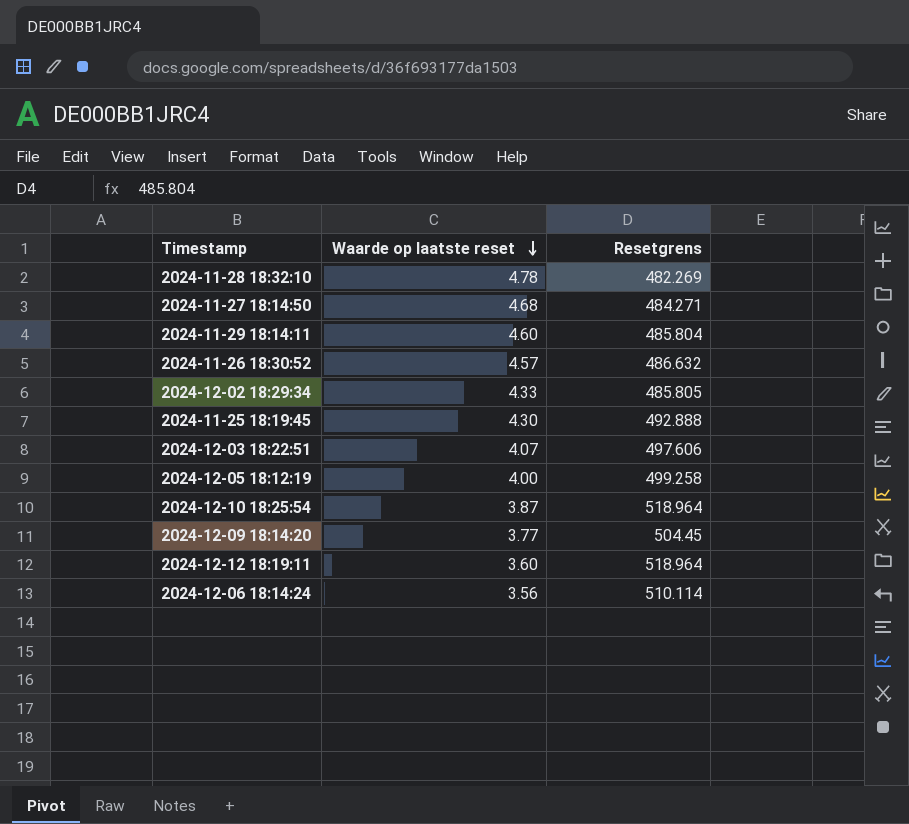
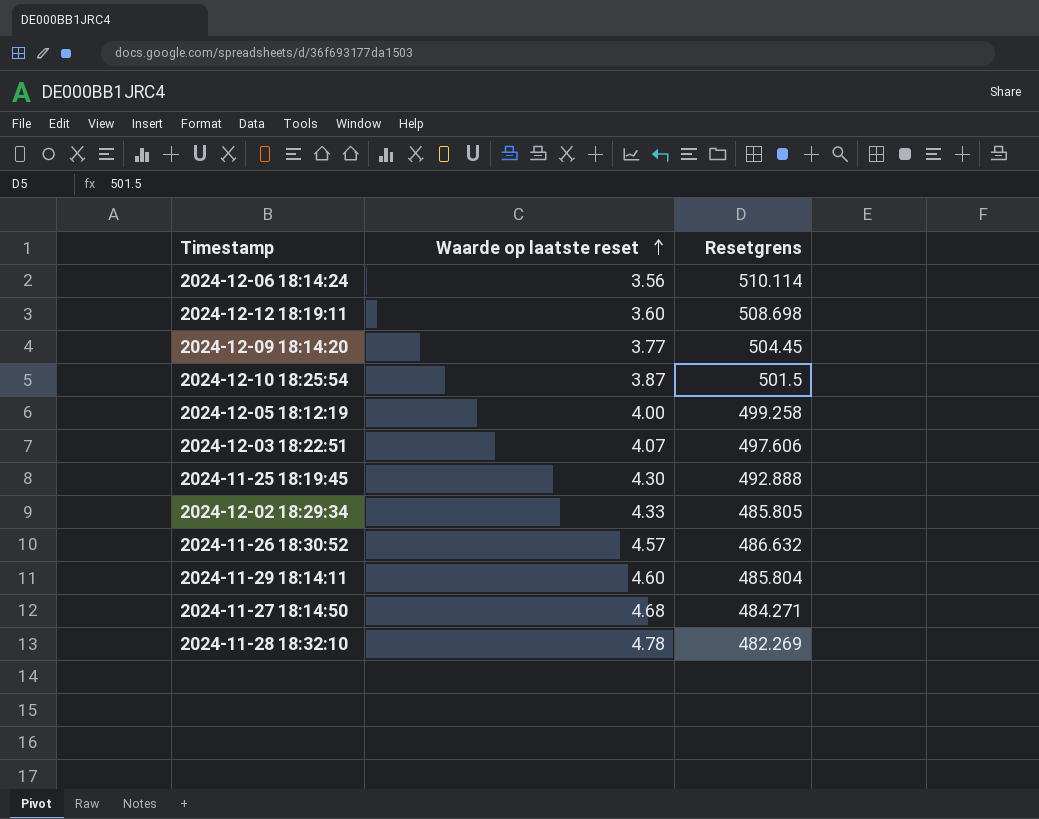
row order: Waarde op laatste reset descending -> Waarde op laatste reset ascending
2024-12-12 18:19:11 | Resetgrens: 518.964 -> 508.698
2024-12-10 18:25:54 | Resetgrens: 518.964 -> 501.5

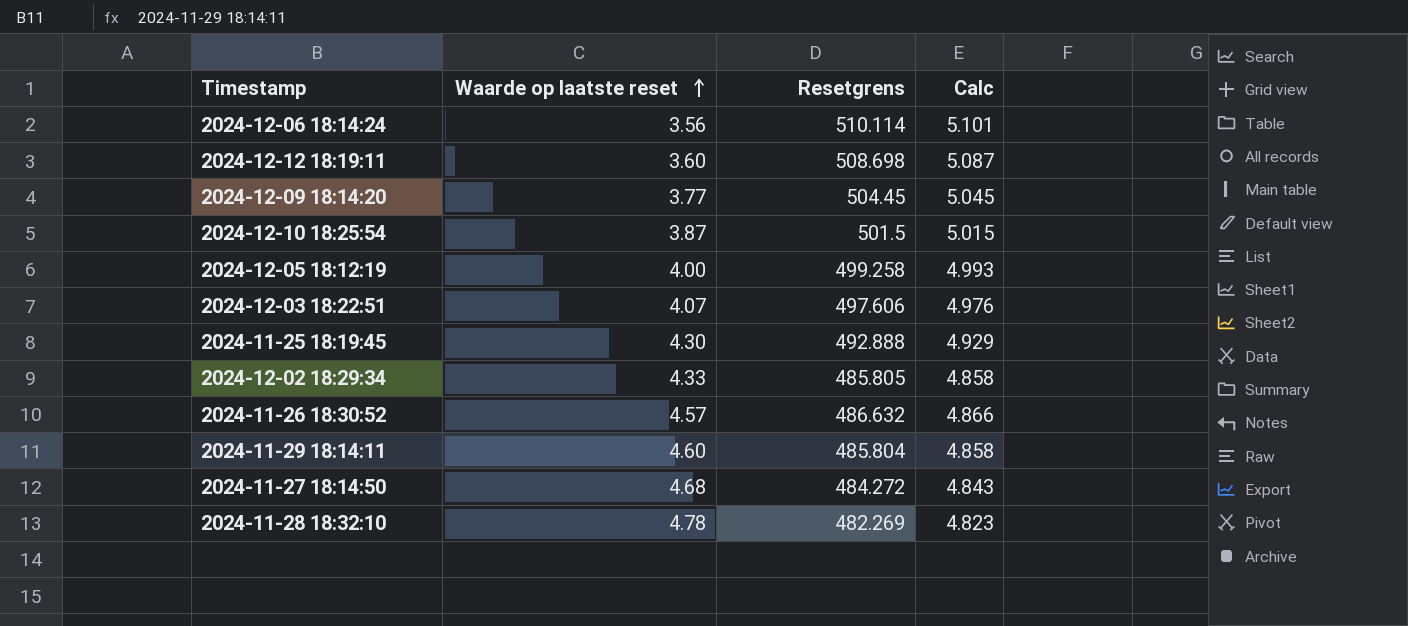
column Calc | formula: none -> [Resetgrens] * 0.01
2024-11-27 18:14:50 | Resetgrens: 484.271 -> 484.272

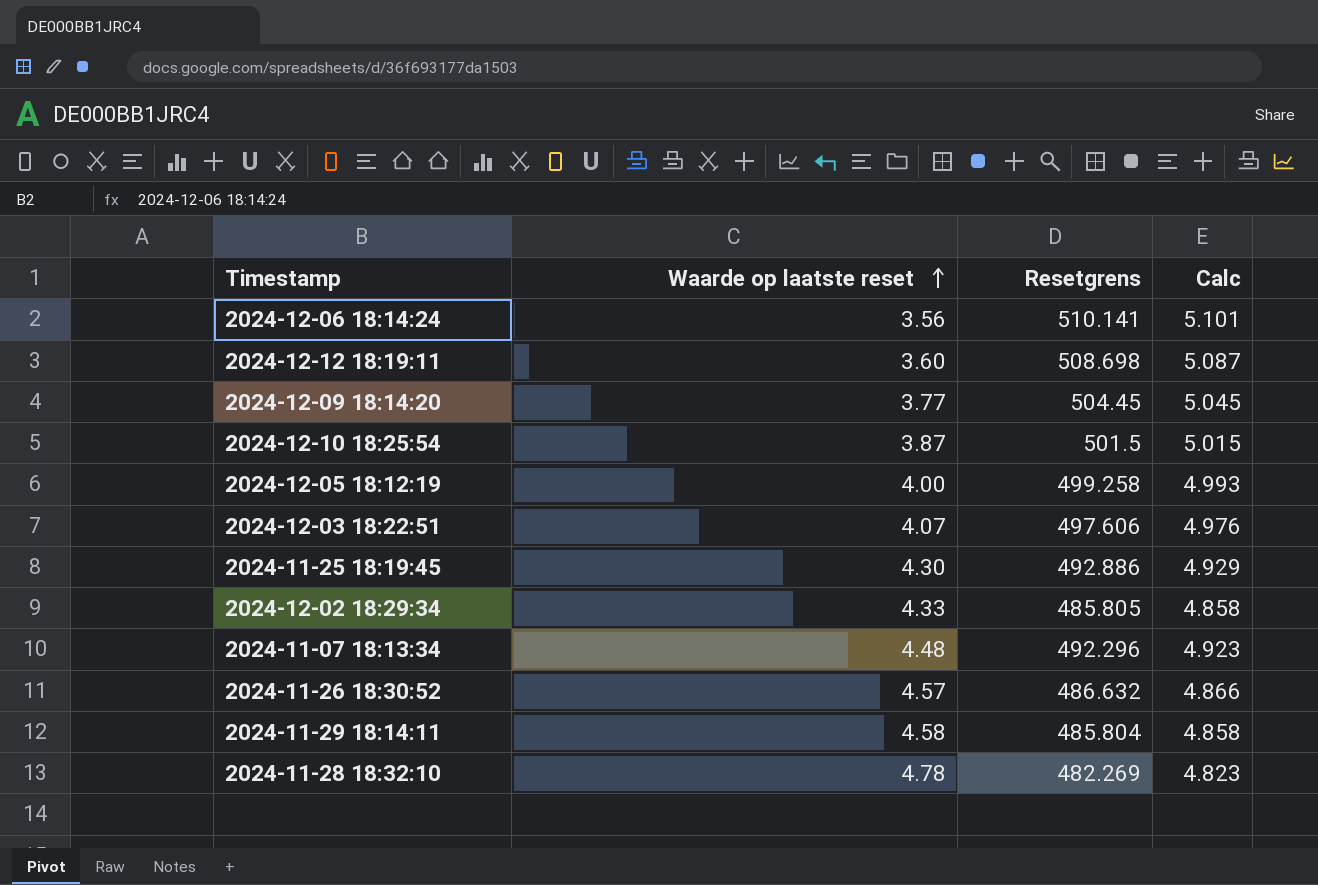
row 2024-11-27 18:14:50: 4.68 | 484.272 | 4.843 -> none
2024-12-06 18:14:24 | Resetgrens: 510.114 -> 510.141
2024-11-25 18:19:45 | Resetgrens: 492.888 -> 492.886
row 2024-11-07 18:13:34: none -> 4.48 | 492.296 | 4.923
2024-11-29 18:14:11 | Waarde op laatste reset: 4.60 -> 4.58

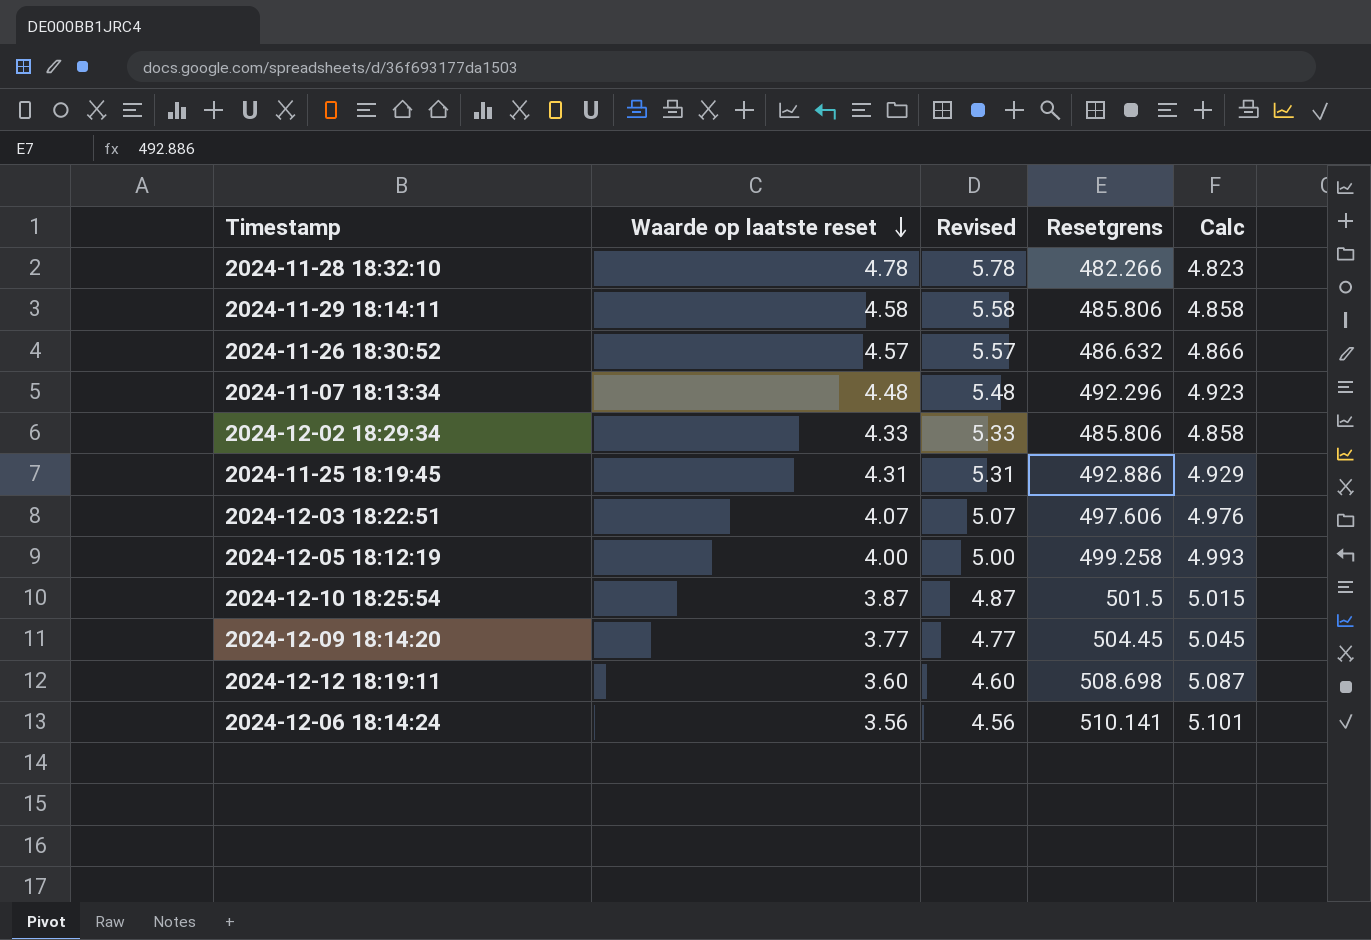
row order: Waarde op laatste reset ascending -> Waarde op laatste reset descending
column Revised | formula: none -> [Waarde op laatste reset] + 1
2024-11-28 18:32:10 | Resetgrens: 482.269 -> 482.266
2024-11-29 18:14:11 | Resetgrens: 485.804 -> 485.806
2024-12-02 18:29:34 | Resetgrens: 485.805 -> 485.806
2024-11-25 18:19:45 | Waarde op laatste reset: 4.30 -> 4.31

